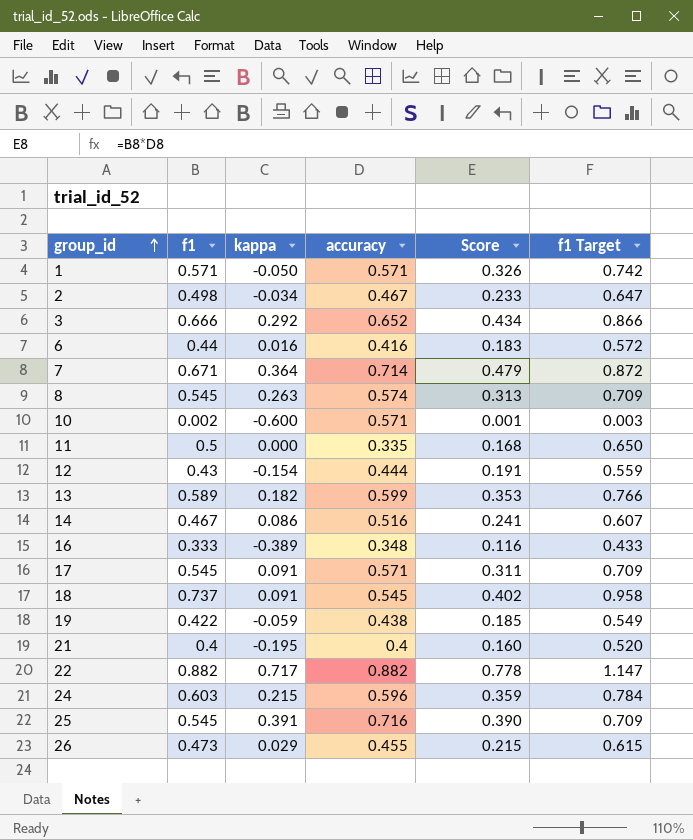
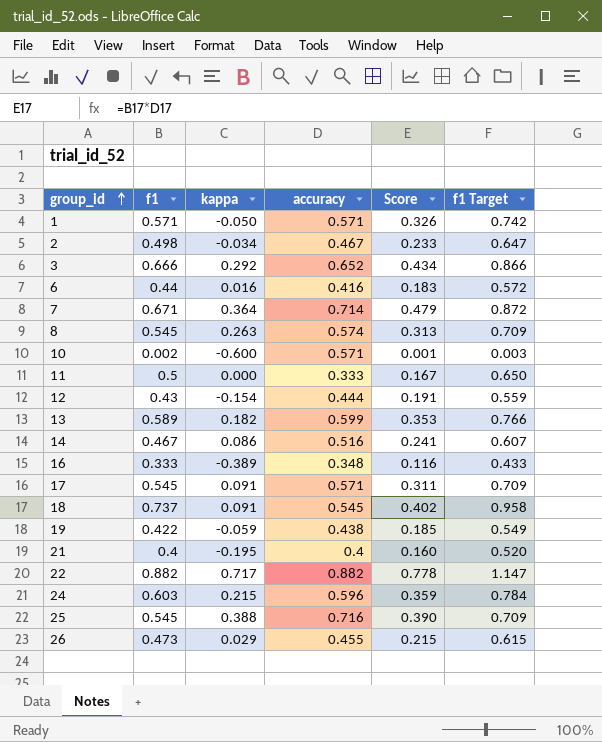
11 | accuracy: 0.335 -> 0.333
11 | Score: 0.168 -> 0.167
25 | kappa: 0.391 -> 0.388

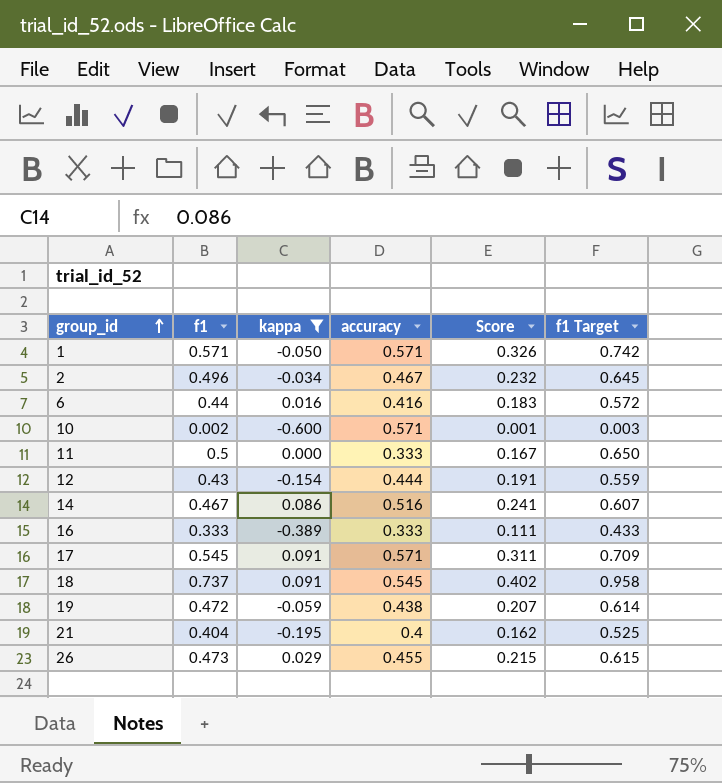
filter: none -> kappa <= 0.091
2 | f1: 0.498 -> 0.496
2 | Score: 0.233 -> 0.232
2 | f1 Target: 0.647 -> 0.645
16 | accuracy: 0.348 -> 0.333
16 | Score: 0.116 -> 0.111
19 | f1: 0.422 -> 0.472
19 | Score: 0.185 -> 0.207
19 | f1 Target: 0.549 -> 0.614
21 | f1: 0.4 -> 0.404
21 | Score: 0.160 -> 0.162
21 | f1 Target: 0.520 -> 0.525

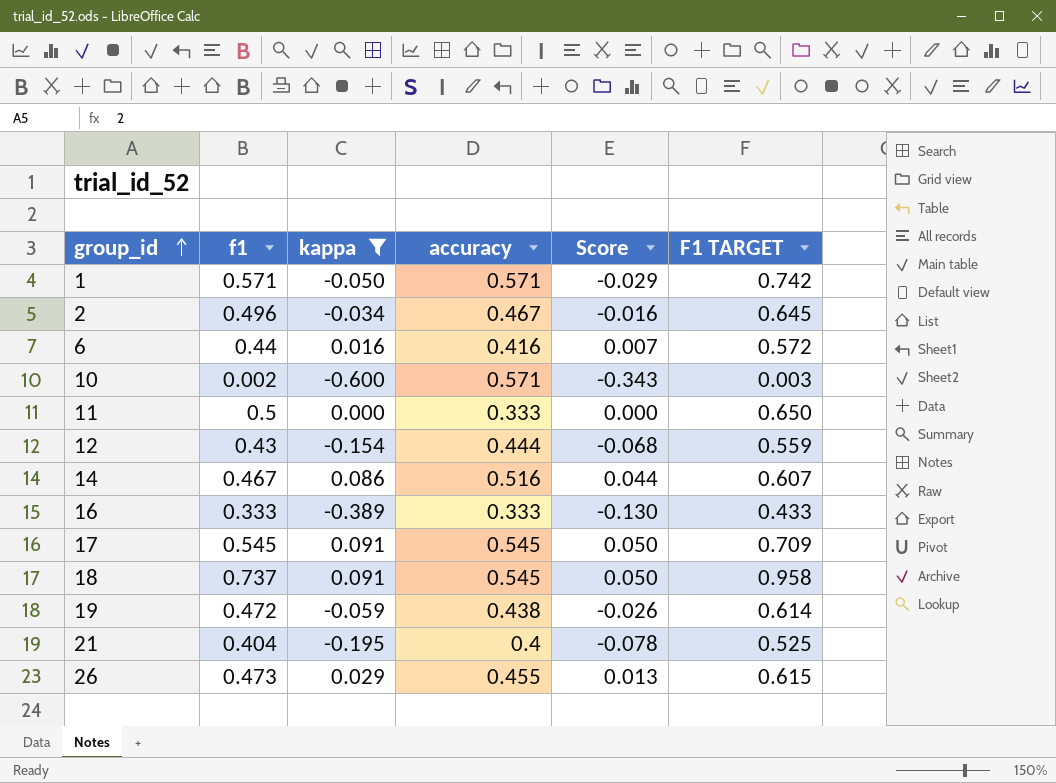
column Score | formula: [f1] * [accuracy] -> [kappa] * [accuracy]
column name: f1 Target -> F1 TARGET
17 | accuracy: 0.571 -> 0.545

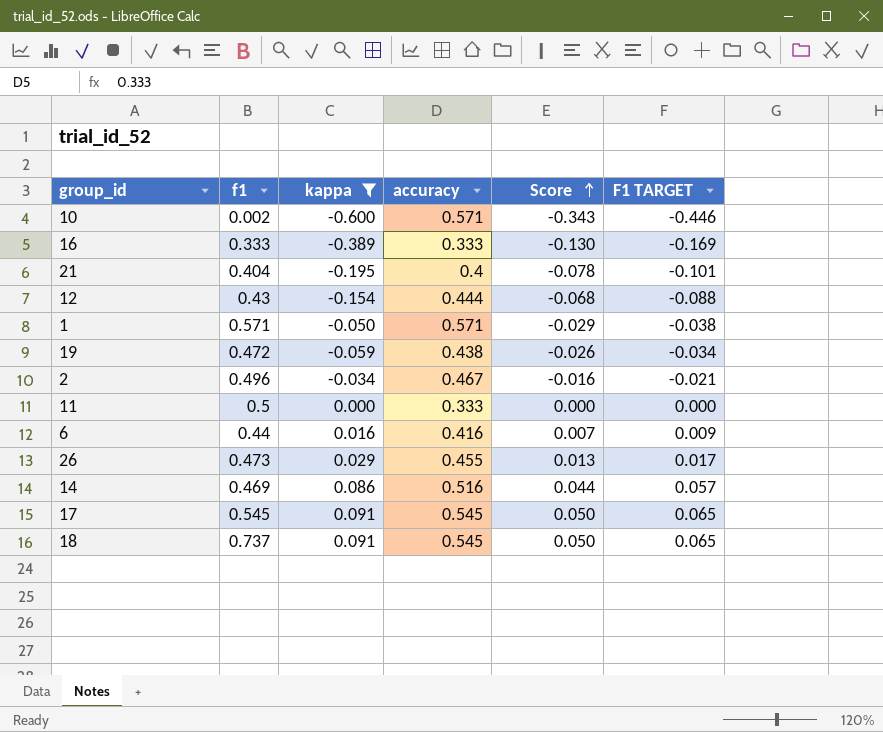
row order: group_id ascending -> Score ascending
column F1 TARGET | formula: [f1] * 1.3 -> [Score] * 1.3
14 | f1: 0.467 -> 0.469

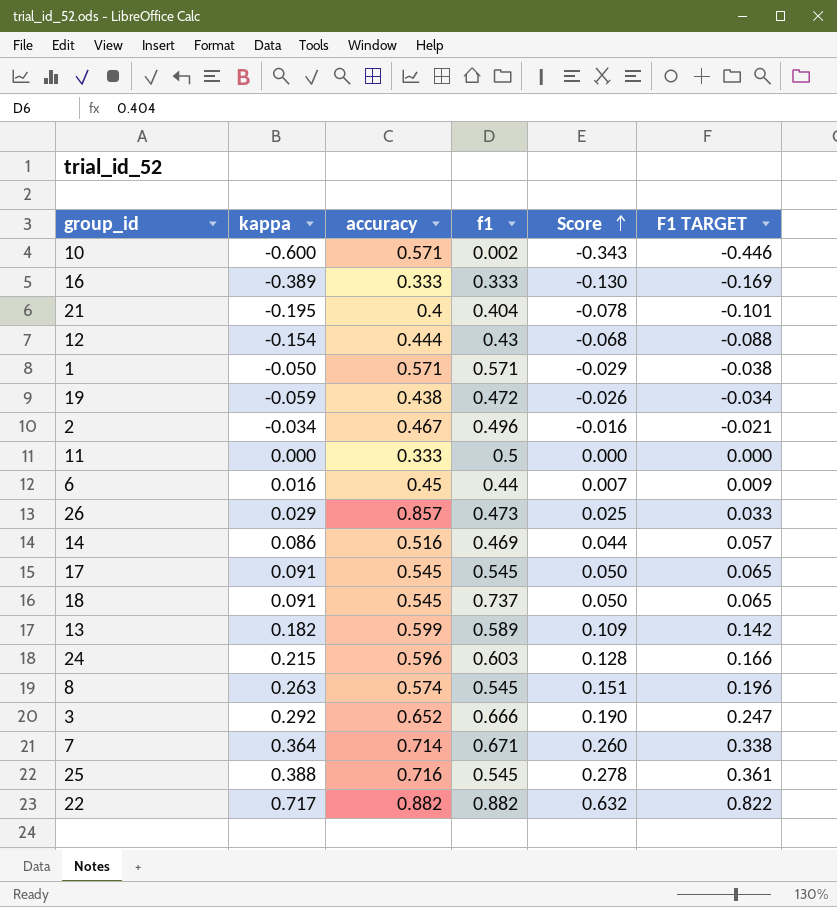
filter: kappa <= 0.091 -> none
column f1 | position: 2 -> 4
6 | accuracy: 0.416 -> 0.45
26 | accuracy: 0.455 -> 0.857
26 | Score: 0.013 -> 0.025
26 | F1 TARGET: 0.017 -> 0.033

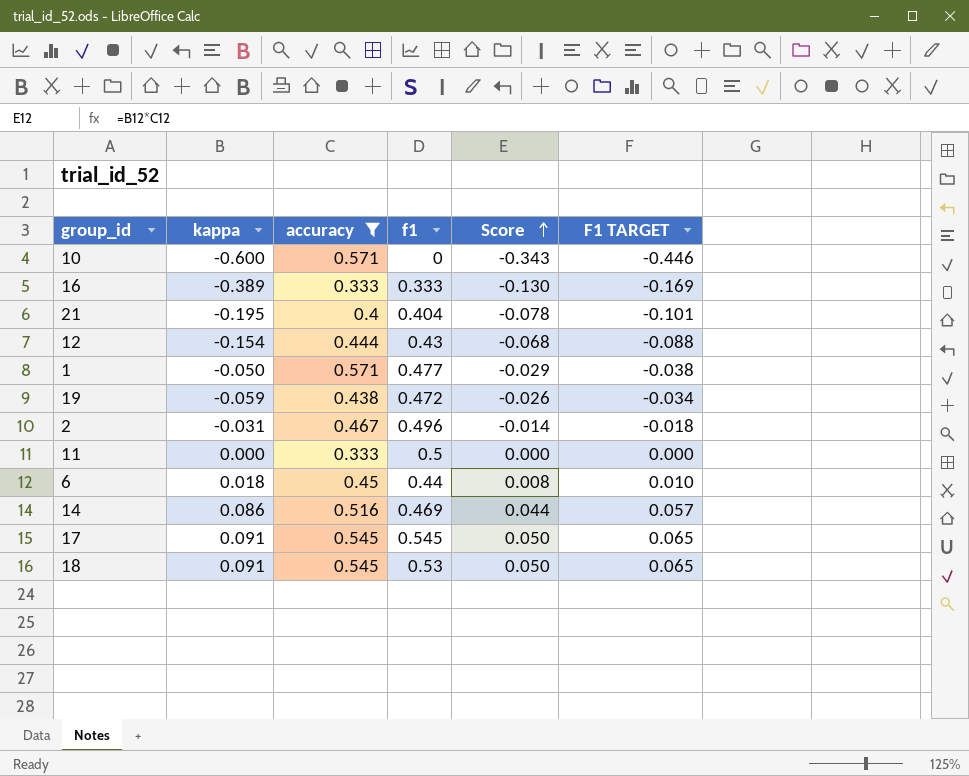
filter: none -> accuracy <= 0.571
10 | f1: 0.002 -> 0
1 | f1: 0.571 -> 0.477
2 | kappa: -0.034 -> -0.031
2 | Score: -0.016 -> -0.014
2 | F1 TARGET: -0.021 -> -0.018
6 | kappa: 0.016 -> 0.018
6 | Score: 0.007 -> 0.008
6 | F1 TARGET: 0.009 -> 0.010
18 | f1: 0.737 -> 0.53

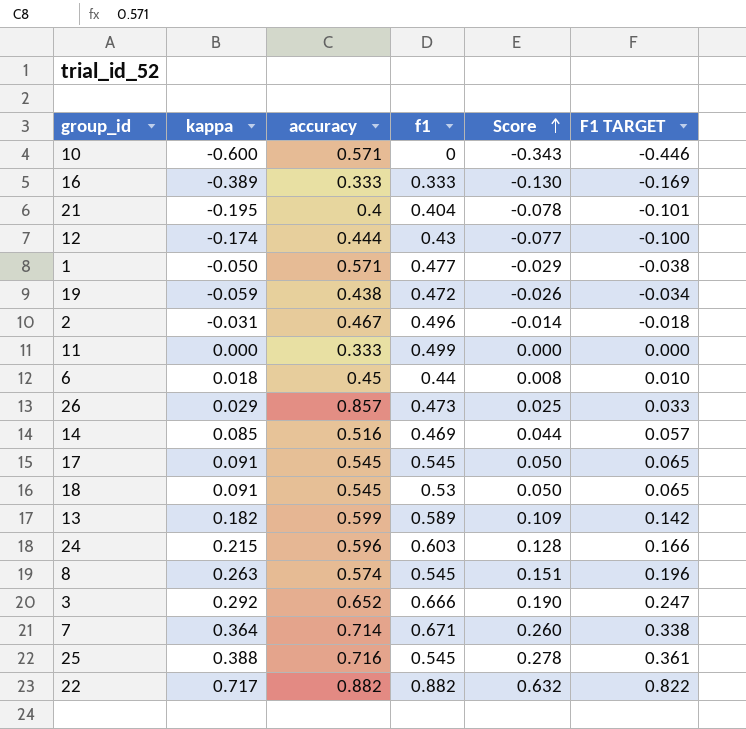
filter: accuracy <= 0.571 -> none
12 | kappa: -0.154 -> -0.174
12 | Score: -0.068 -> -0.077
12 | F1 TARGET: -0.088 -> -0.100
11 | f1: 0.5 -> 0.499
14 | kappa: 0.086 -> 0.085

